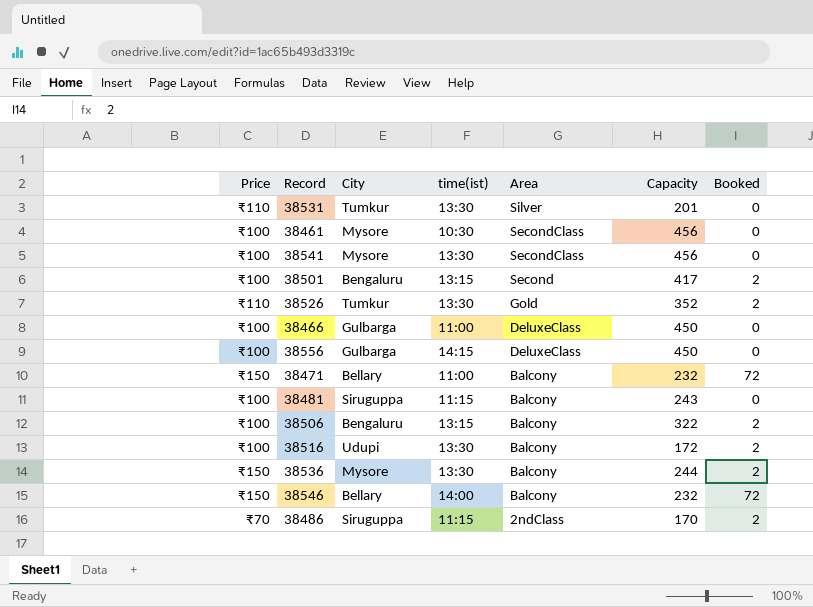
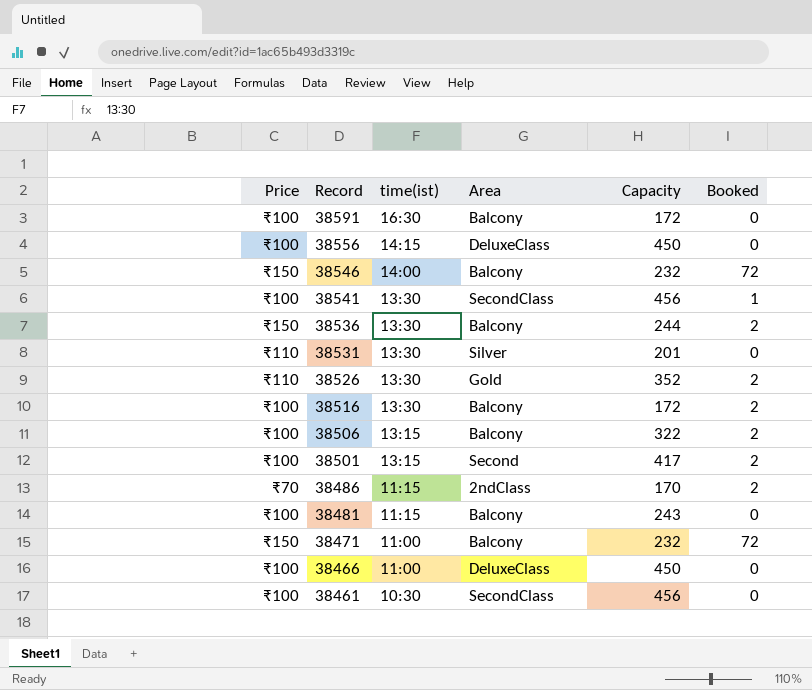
row order: Area descending -> Record descending
column City | position: 3 -> none
row 38591: none -> ₹100 | 16:30 | Balcony | 172 | 0
38541 | Booked: 0 -> 1

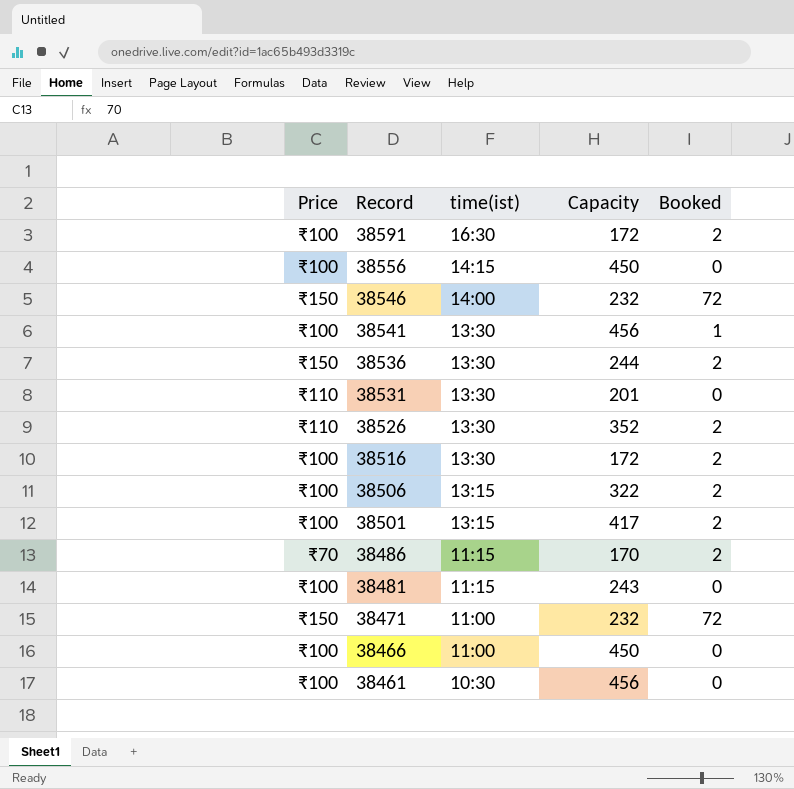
column Area | position: 4 -> none
38591 | Booked: 0 -> 2

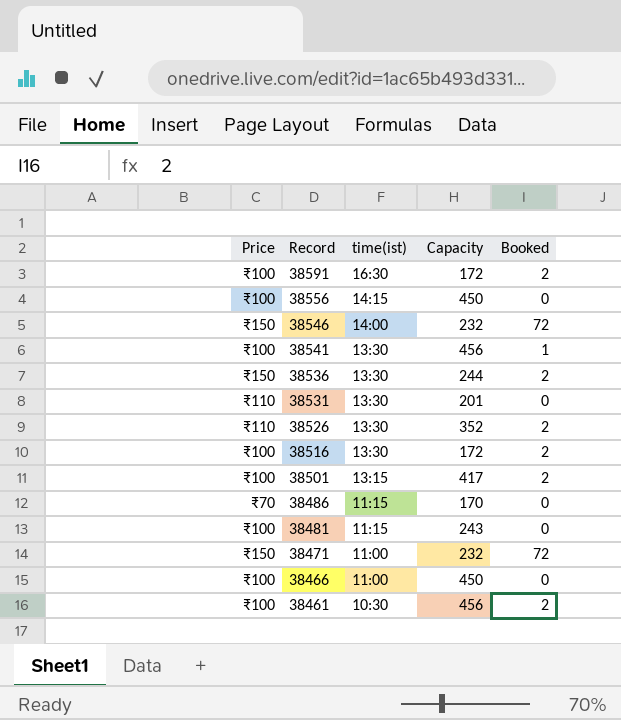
row 38506: ₹100 | 13:15 | 322 | 2 -> none
38486 | Booked: 2 -> 0
38461 | Booked: 0 -> 2

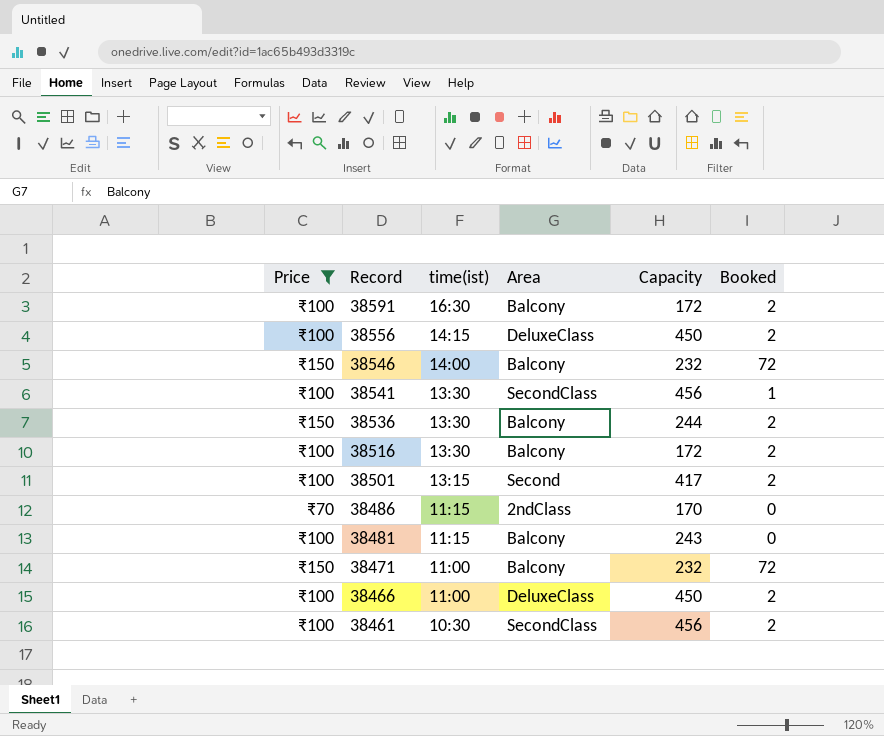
filter: none -> Price != ₹110
column Area | position: none -> 4
38556 | Booked: 0 -> 2
38466 | Booked: 0 -> 2

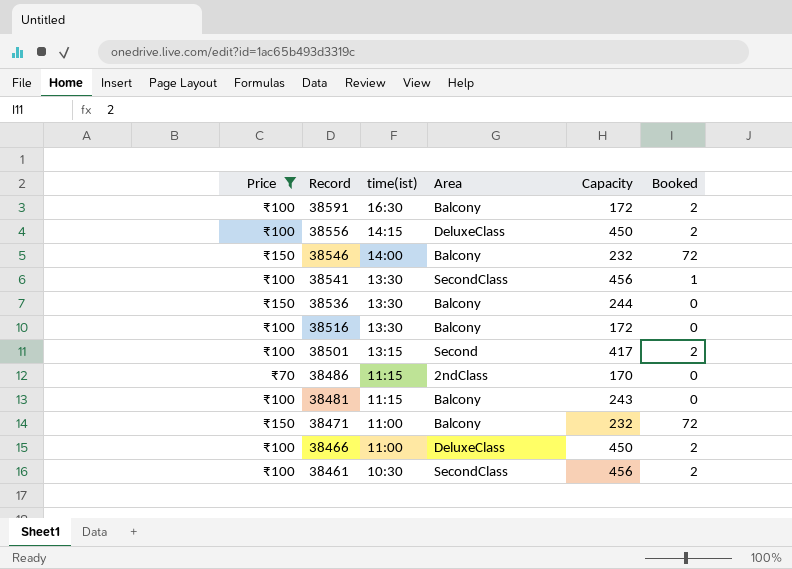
38536 | Booked: 2 -> 0
38516 | Booked: 2 -> 0

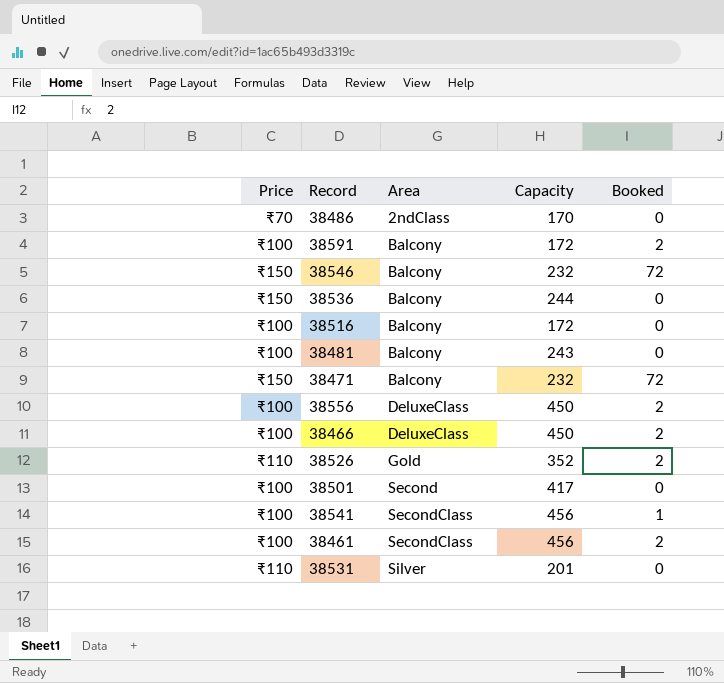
filter: Price != ₹110 -> none
row order: Record descending -> Area ascending
column time(ist) | position: 3 -> none
38501 | Booked: 2 -> 0

